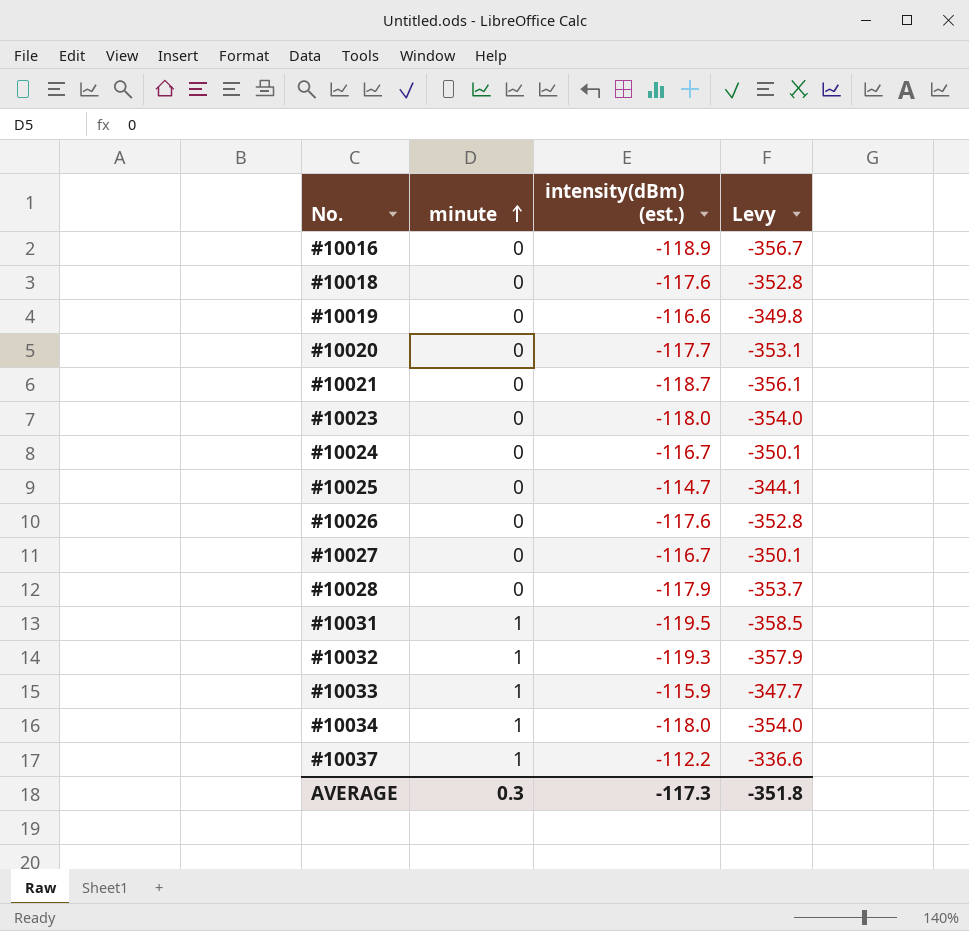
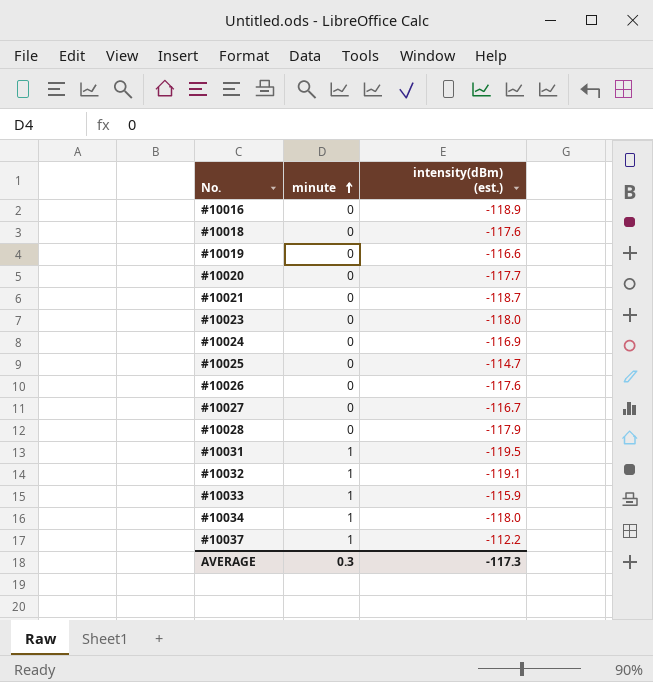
column Levy | formula: [intensity(dBm) (est.)] * 3 -> none
#10024 | intensity(dBm) (est.): -116.7 -> -116.9
#10032 | intensity(dBm) (est.): -119.3 -> -119.1

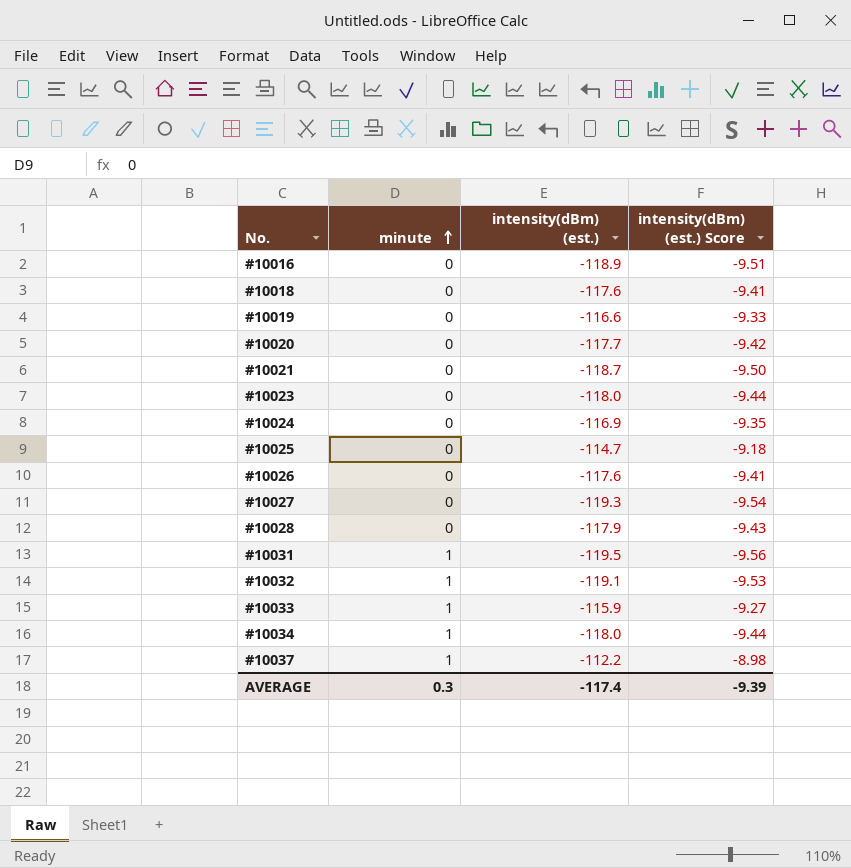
column intensity(dBm) (est.) Score | formula: none -> [intensity(dBm) (est.)] * 0.08
#10027 | intensity(dBm) (est.): -116.7 -> -119.3
AVERAGE | intensity(dBm) (est.): -117.3 -> -117.4

